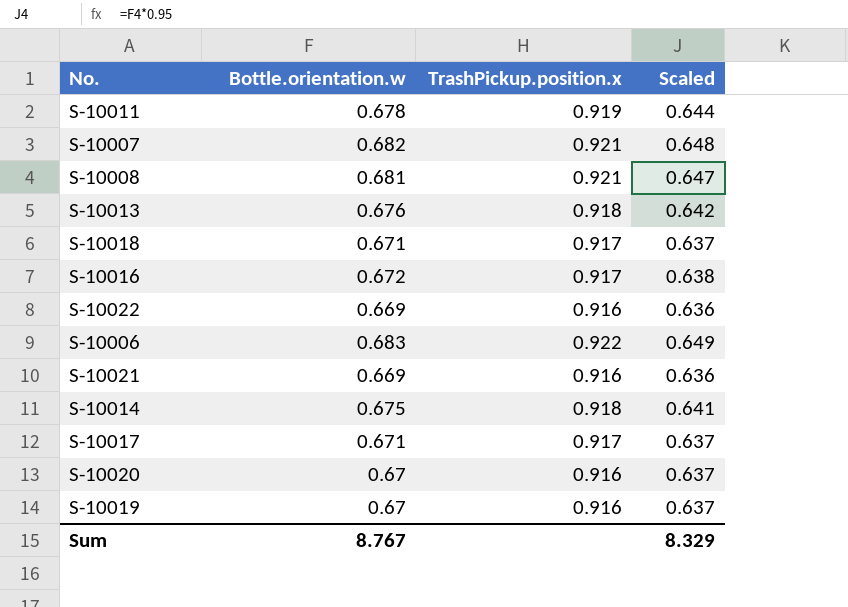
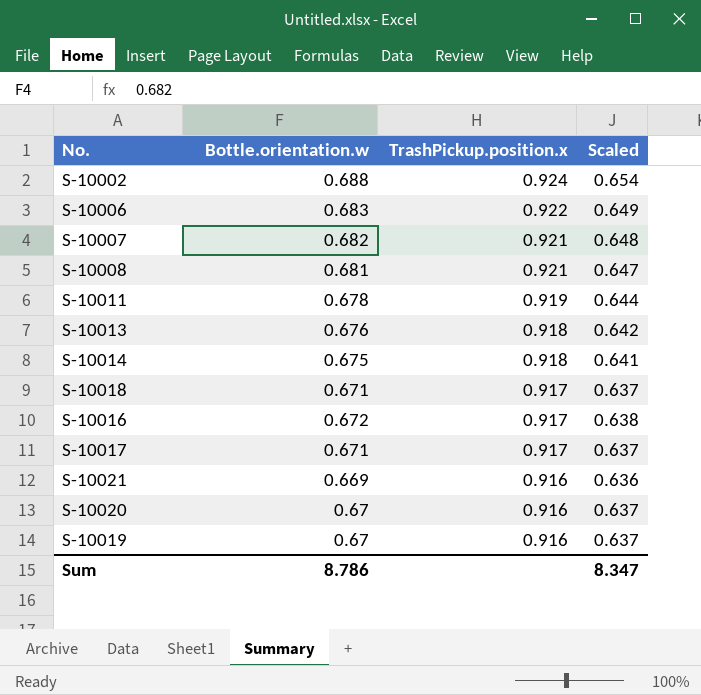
row order: none -> TrashPickup.position.x descending
row S-10022: 0.669 | 0.916 | 0.636 -> none
row S-10002: none -> 0.688 | 0.924 | 0.654
Sum | Bottle.orientation.w: 8.767 -> 8.786
Sum | Scaled: 8.329 -> 8.347

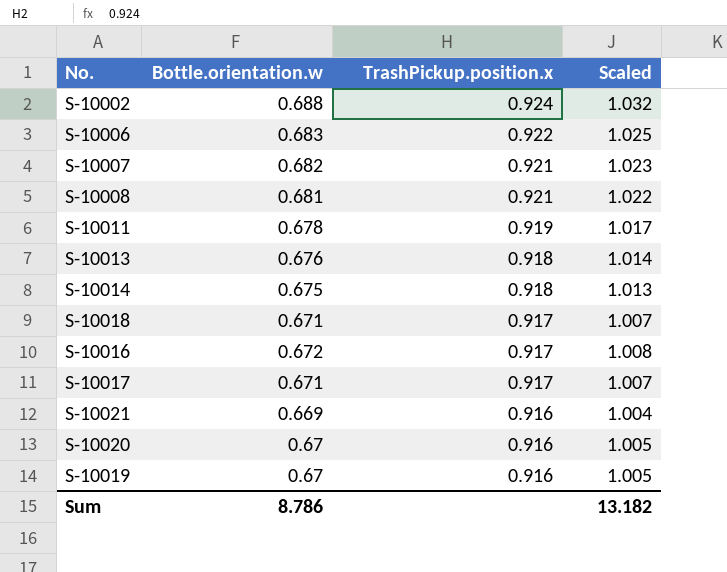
column Scaled | formula: [Bottle.orientation.w] * 0.95 -> [Bottle.orientation.w] * 1.5
Sum | Scaled: 8.347 -> 13.182

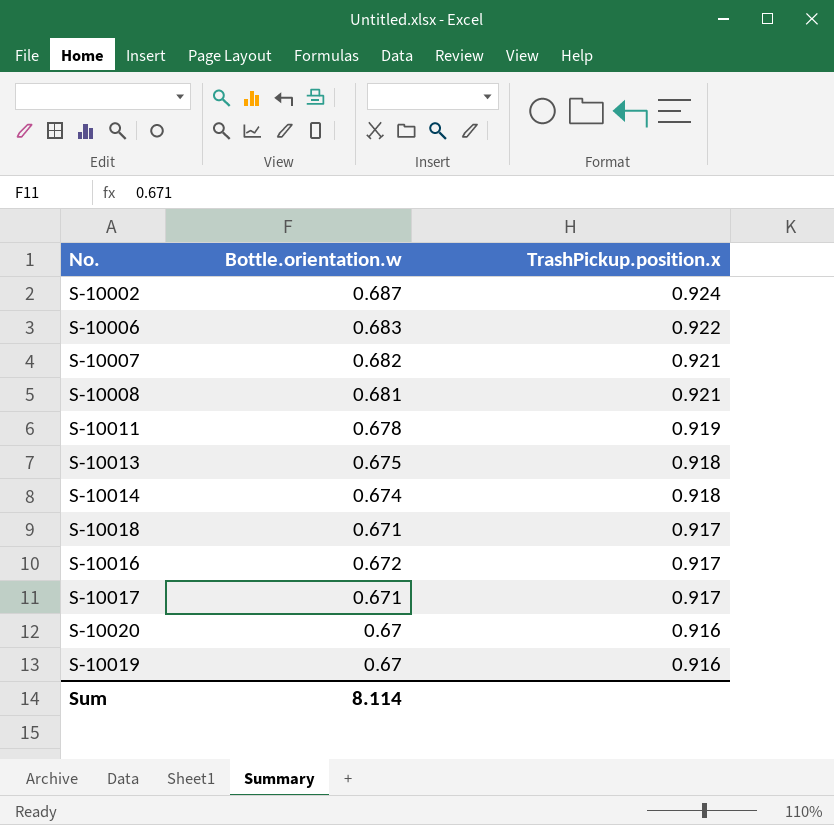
column Scaled | formula: [Bottle.orientation.w] * 1.5 -> none
row S-10021: 0.669 | 0.916 | 1.004 -> none
S-10002 | Bottle.orientation.w: 0.688 -> 0.687
S-10013 | Bottle.orientation.w: 0.676 -> 0.675
S-10014 | Bottle.orientation.w: 0.675 -> 0.674
Sum | Bottle.orientation.w: 8.786 -> 8.114

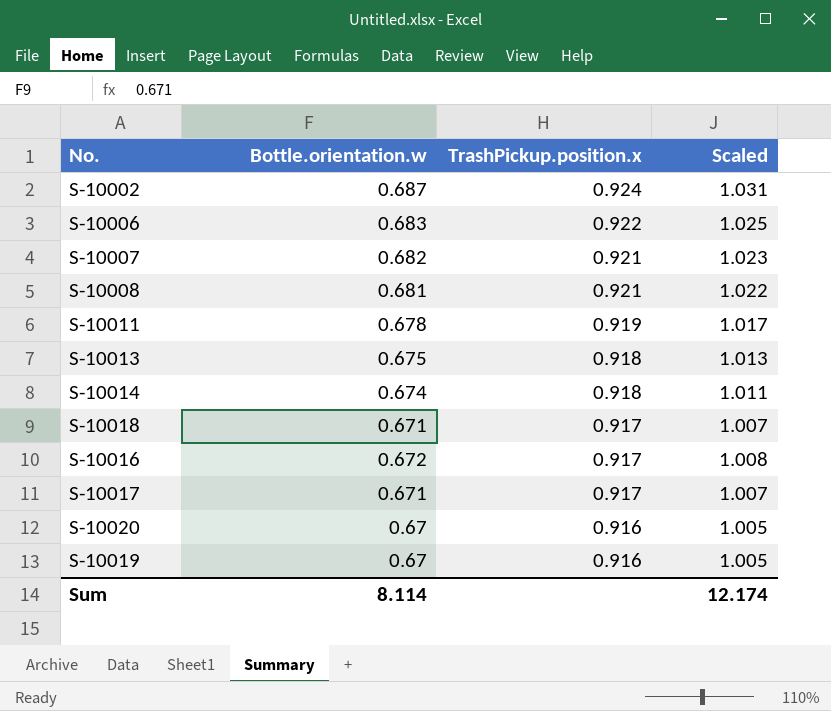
column Scaled | formula: none -> [Bottle.orientation.w] * 1.5

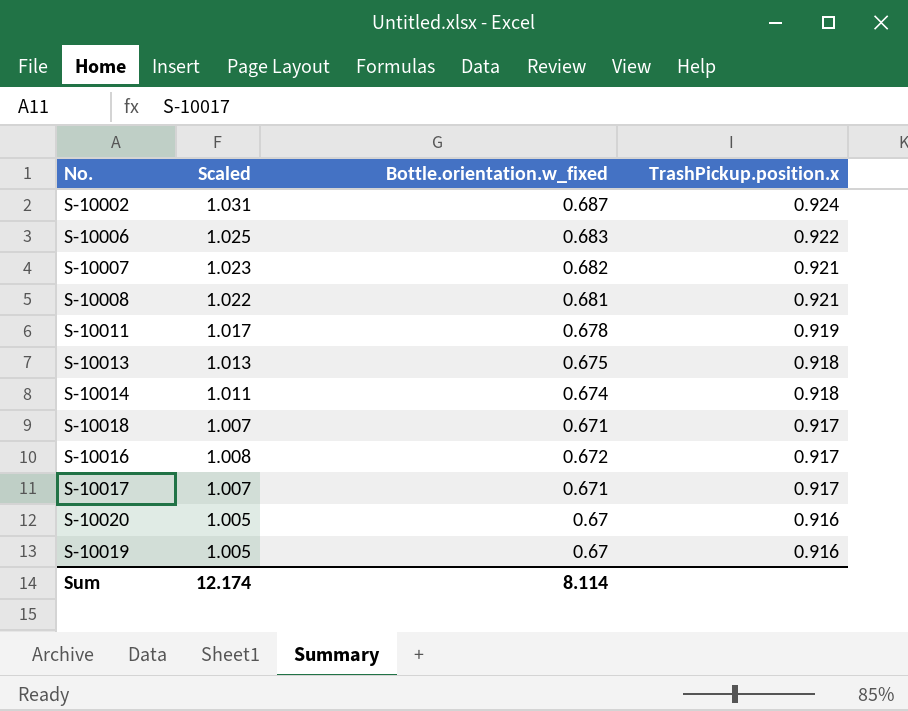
column Scaled | position: 4 -> 2
column name: Bottle.orientation.w -> Bottle.orientation.w_fixed

